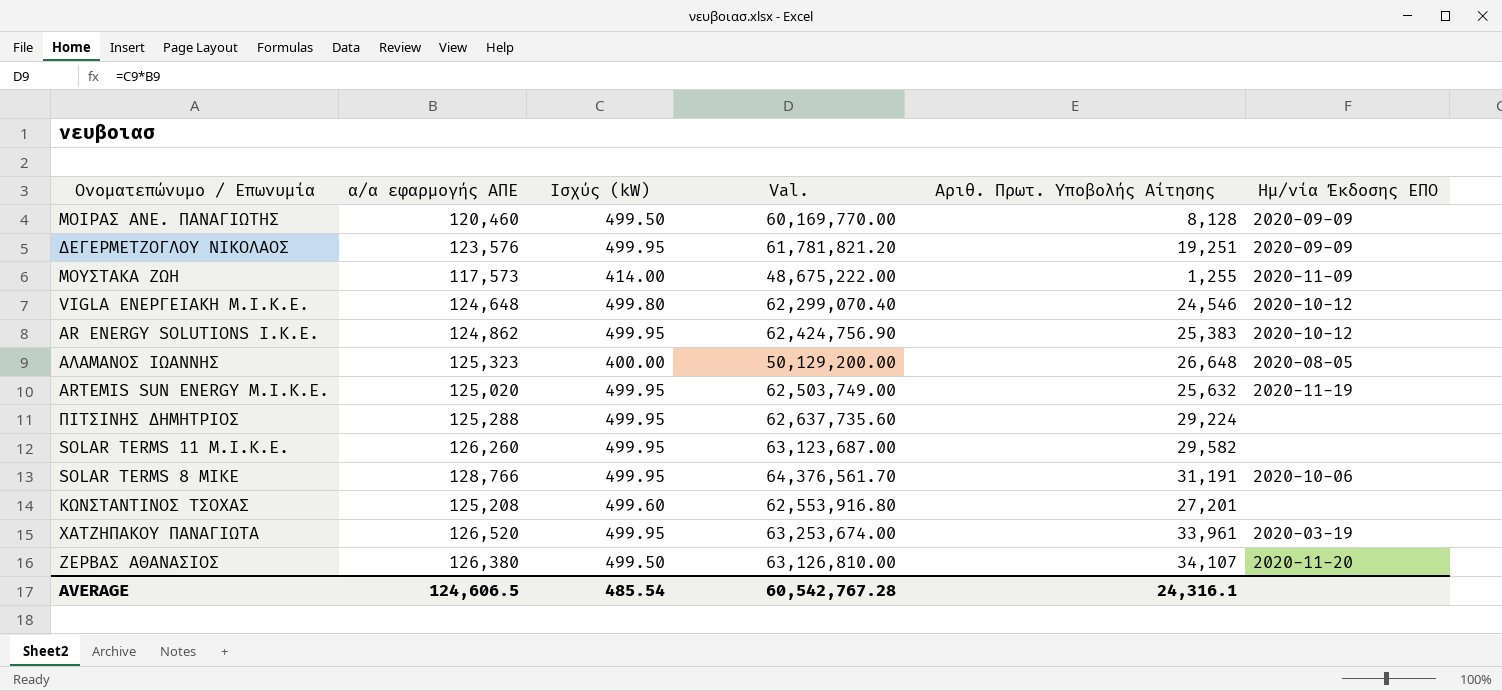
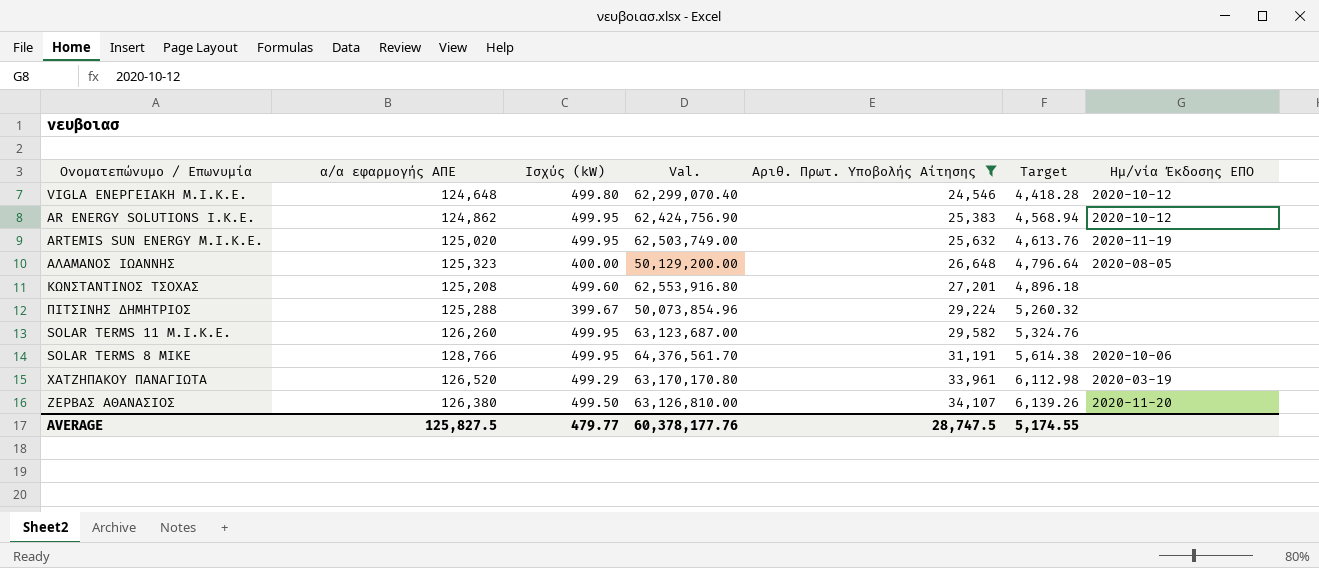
filter: none -> Αριθ. Πρωτ. Υποβολής Αίτησης >= 24,546
row order: none -> Αριθ. Πρωτ. Υποβολής Αίτησης ascending
column Target | formula: none -> [Αριθ. Πρωτ. Υποβολής Αίτησης] * 0.18
ΠΙΤΣΙΝΗΣ ΔΗΜΗΤΡΙΟΣ | Ισχύς (kW): 499.95 -> 399.67
ΠΙΤΣΙΝΗΣ ΔΗΜΗΤΡΙΟΣ | Val.: 62,637,735.60 -> 50,073,854.96
ΧΑΤΖΗΠΑΚΟΥ ΠΑΝΑΓΙΩΤΑ | Ισχύς (kW): 499.95 -> 499.29
ΧΑΤΖΗΠΑΚΟΥ ΠΑΝΑΓΙΩΤΑ | Val.: 63,253,674.00 -> 63,170,170.80
AVERAGE | α/α εφαρμογής ΑΠΕ: 124,606.5 -> 125,827.5
AVERAGE | Ισχύς (kW): 485.54 -> 479.77
AVERAGE | Val.: 60,542,767.28 -> 60,378,177.76
AVERAGE | Αριθ. Πρωτ. Υποβολής Αίτησης: 24,316.1 -> 28,747.5

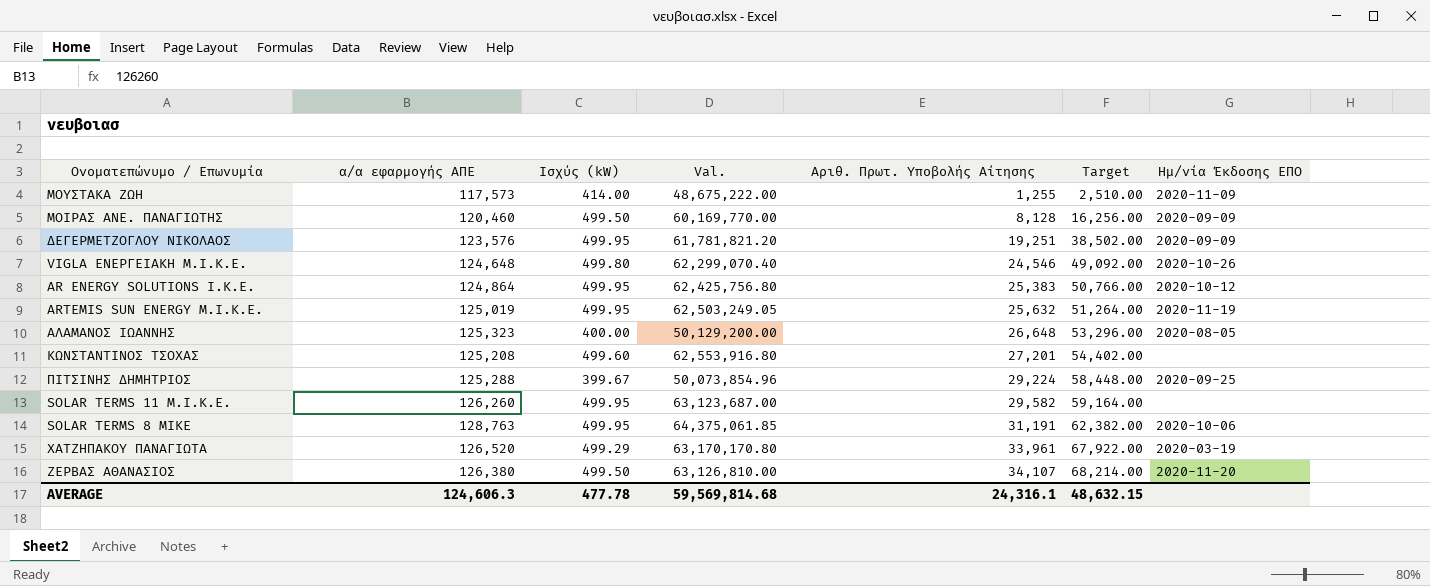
filter: Αριθ. Πρωτ. Υποβολής Αίτησης >= 24,546 -> none
column Target | formula: [Αριθ. Πρωτ. Υποβολής Αίτησης] * 0.18 -> [Αριθ. Πρωτ. Υποβολής Αίτησης] * 2
VIGLA ΕΝΕΡΓΕΙΑΚΗ Μ.Ι.Κ.Ε. | Ημ/νία Έκδοσης ΕΠΟ: 2020-10-12 -> 2020-10-26
AR ENERGY SOLUTIONS Ι.Κ.Ε. | α/α εφαρμογής ΑΠΕ: 124,862 -> 124,864
AR ENERGY SOLUTIONS Ι.Κ.Ε. | Val.: 62,424,756.90 -> 62,425,756.80
ARTEMIS SUN ENERGY Μ.Ι.Κ.Ε. | α/α εφαρμογής ΑΠΕ: 125,020 -> 125,019
ARTEMIS SUN ENERGY Μ.Ι.Κ.Ε. | Val.: 62,503,749.00 -> 62,503,249.05
ΠΙΤΣΙΝΗΣ ΔΗΜΗΤΡΙΟΣ | Ημ/νία Έκδοσης ΕΠΟ: none -> 2020-09-25
SOLAR TERMS 8 MIKE | α/α εφαρμογής ΑΠΕ: 128,766 -> 128,763
SOLAR TERMS 8 MIKE | Val.: 64,376,561.70 -> 64,375,061.85
AVERAGE | α/α εφαρμογής ΑΠΕ: 125,827.5 -> 124,606.3
AVERAGE | Ισχύς (kW): 479.77 -> 477.78
AVERAGE | Val.: 60,378,177.76 -> 59,569,814.68
AVERAGE | Αριθ. Πρωτ. Υποβολής Αίτησης: 28,747.5 -> 24,316.1
AVERAGE | Target: 5,174.55 -> 48,632.15

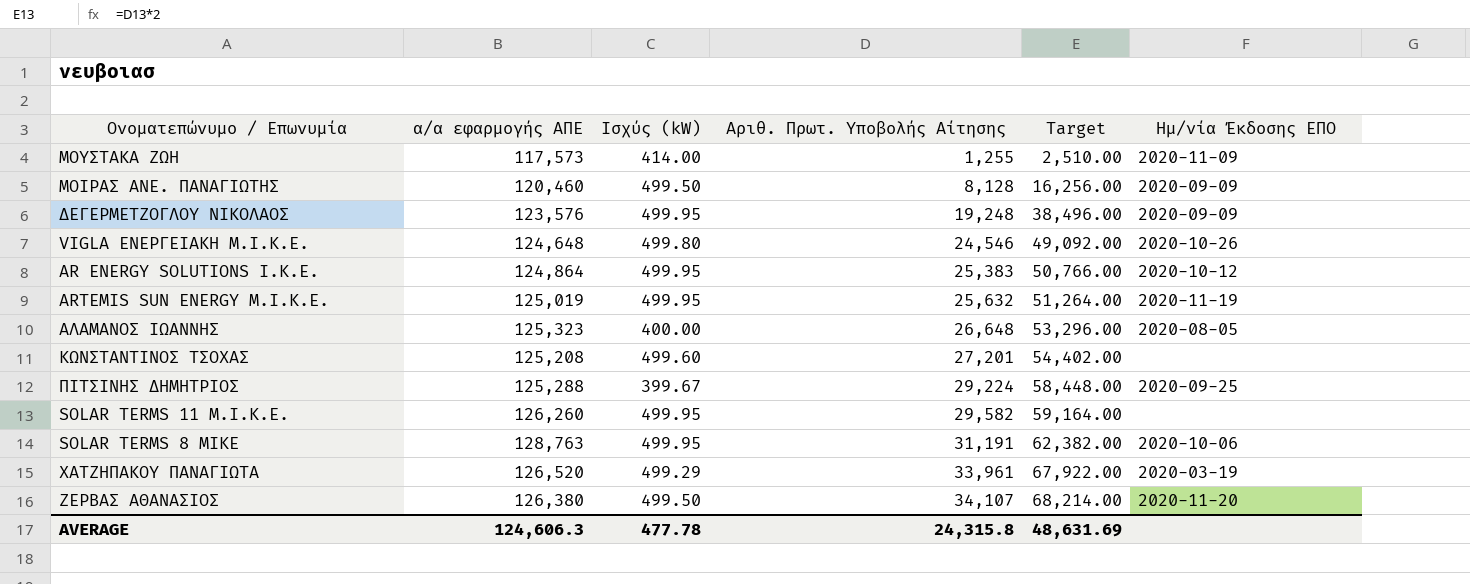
column Val. | formula: [α/α εφαρμογής ΑΠΕ] * [Ισχύς (kW)] -> none
ΔΕΓΕΡΜΕΤΖΟΓΛΟΥ ΝΙΚΟΛΑΟΣ | Αριθ. Πρωτ. Υποβολής Αίτησης: 19,251 -> 19,248
ΔΕΓΕΡΜΕΤΖΟΓΛΟΥ ΝΙΚΟΛΑΟΣ | Target: 38,502.00 -> 38,496.00
AVERAGE | Αριθ. Πρωτ. Υποβολής Αίτησης: 24,316.1 -> 24,315.8
AVERAGE | Target: 48,632.15 -> 48,631.69

